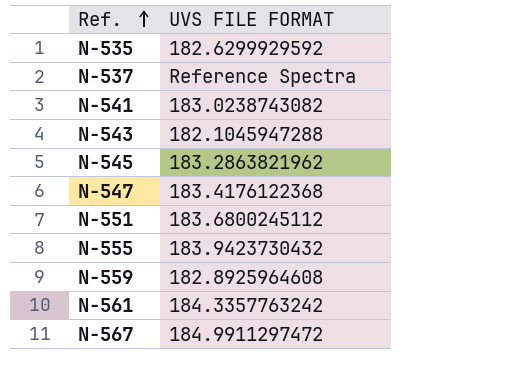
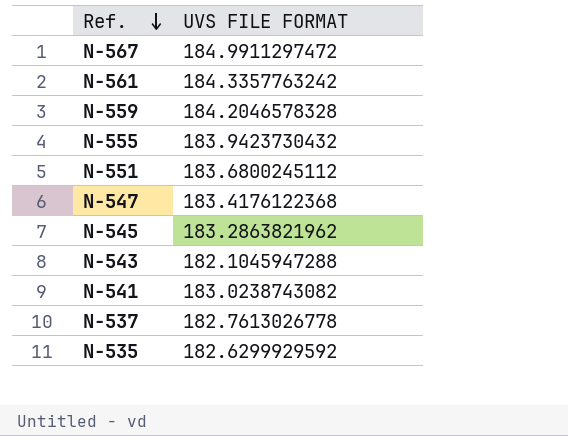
row order: Ref. ascending -> Ref. descending
N-559 | UVS FILE FORMAT: 182.8925964608 -> 184.2046578328
N-537 | UVS FILE FORMAT: Reference Spectra -> 182.7613026778

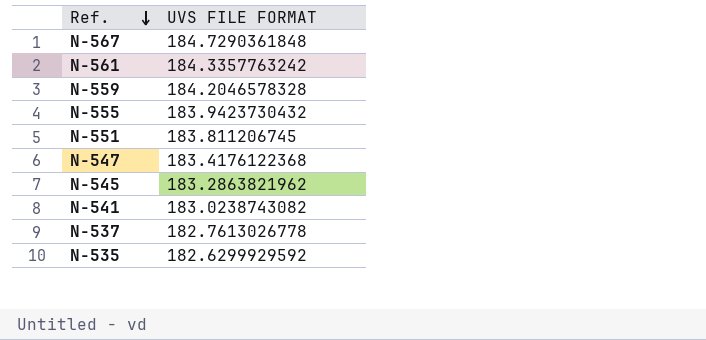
row N-543: 182.1045947288 -> none
N-567 | UVS FILE FORMAT: 184.9911297472 -> 184.7290361848
N-551 | UVS FILE FORMAT: 183.6800245112 -> 183.811206745

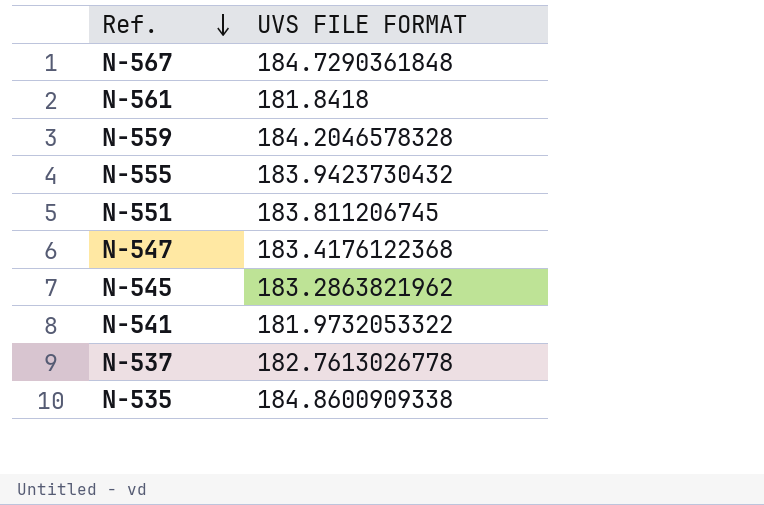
N-561 | UVS FILE FORMAT: 184.3357763242 -> 181.8418
N-541 | UVS FILE FORMAT: 183.0238743082 -> 181.9732053322
N-535 | UVS FILE FORMAT: 182.6299929592 -> 184.8600909338

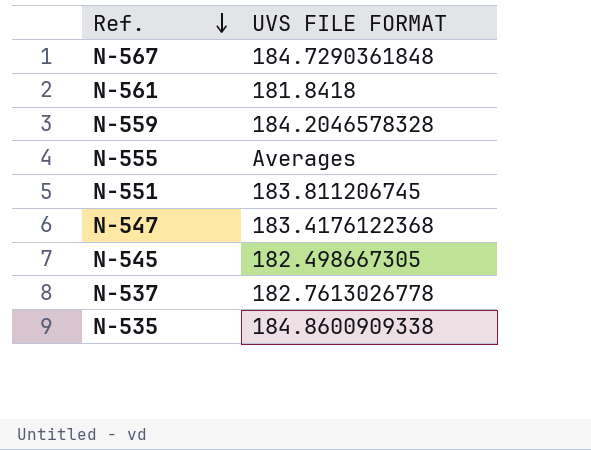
row N-541: 181.9732053322 -> none
N-555 | UVS FILE FORMAT: 183.9423730432 -> Averages
N-545 | UVS FILE FORMAT: 183.2863821962 -> 182.498667305

